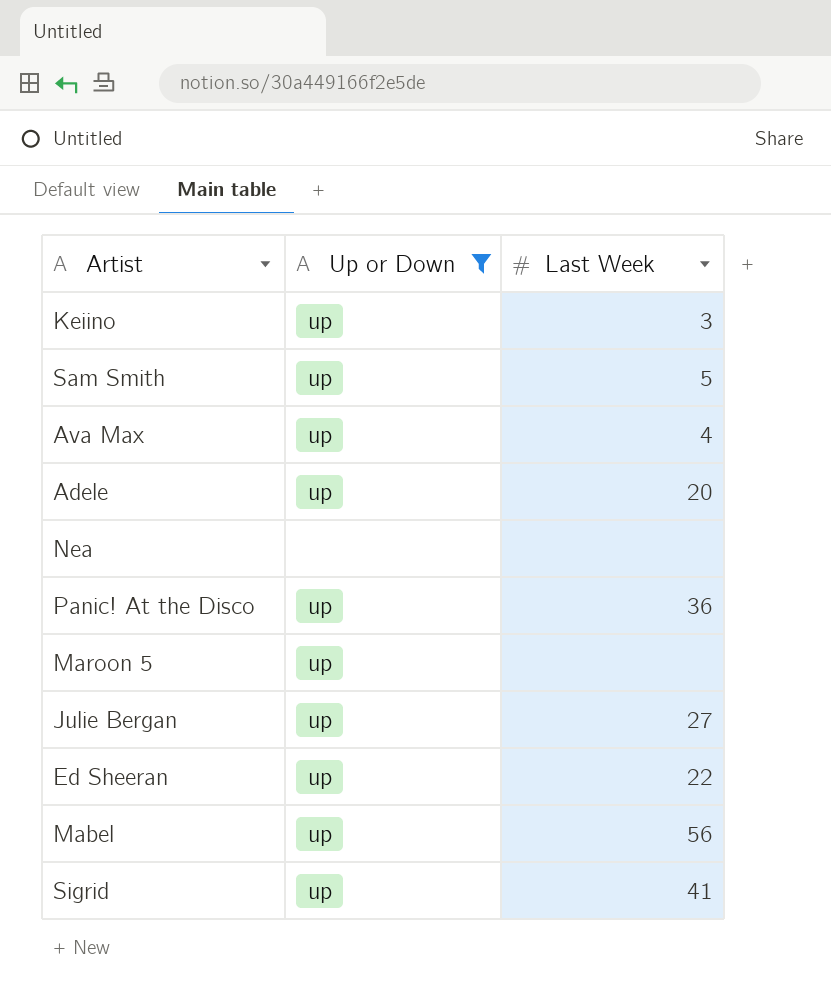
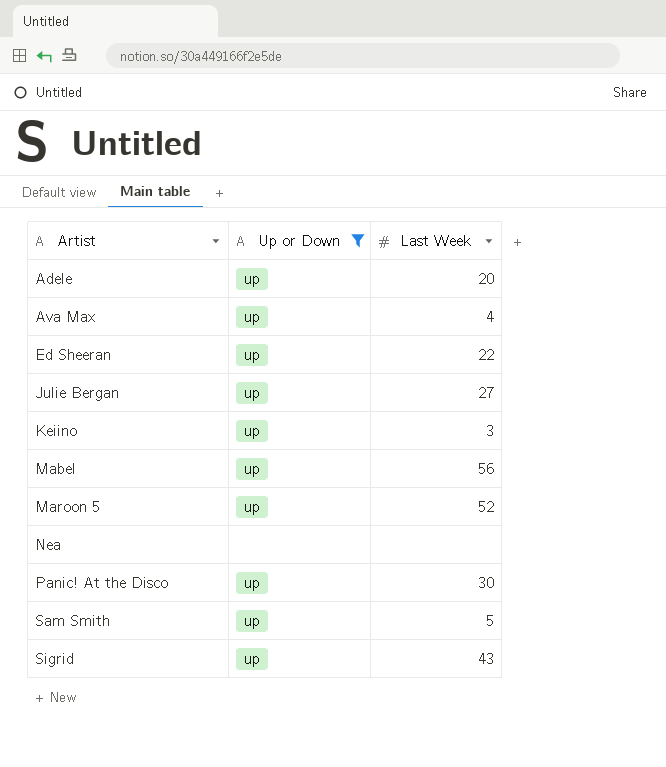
row order: none -> Artist ascending
Maroon 5 | Last Week: none -> 52
Panic! At the Disco | Last Week: 36 -> 30
Sigrid | Last Week: 41 -> 43

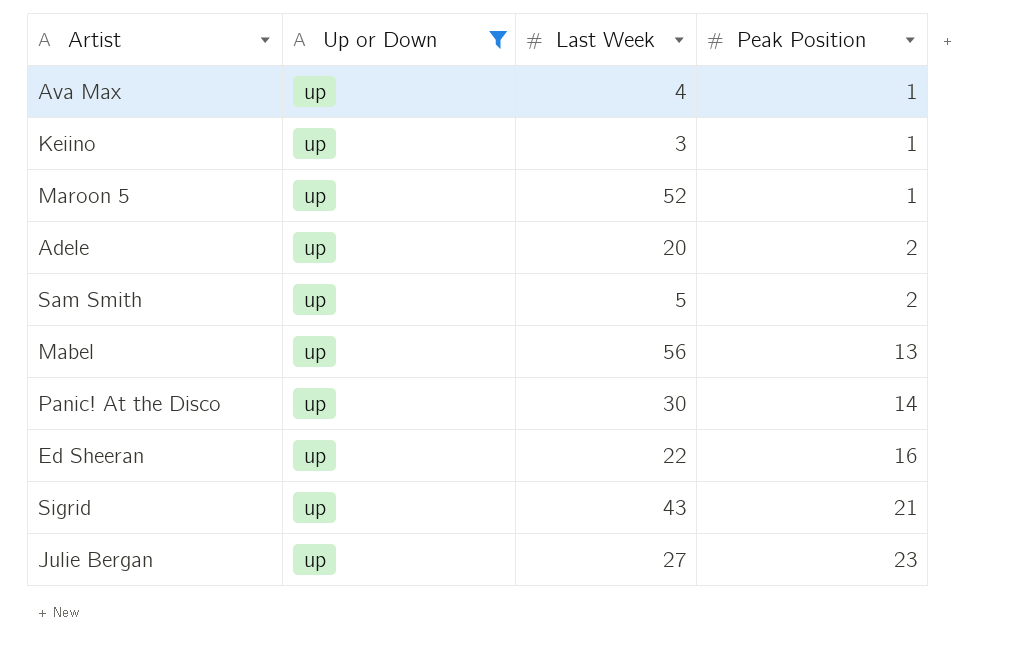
row order: Artist ascending -> Peak Position ascending
column Peak Position | position: none -> 4
row Nea: none | none -> none

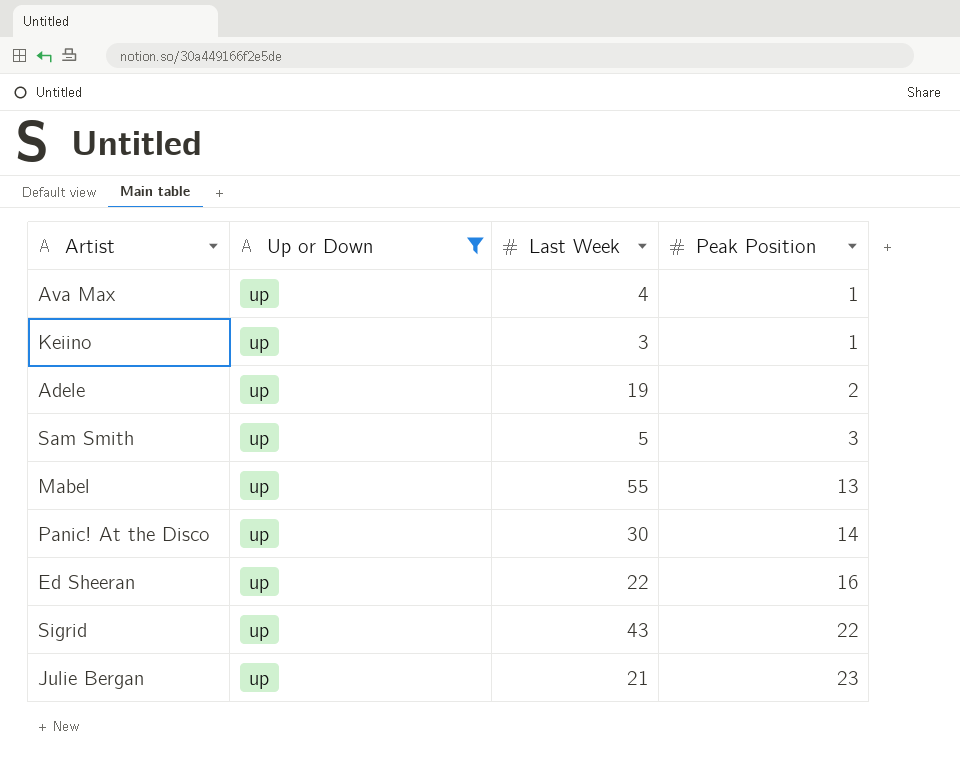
row Maroon 5: up | 52 | 1 -> none
Adele | Last Week: 20 -> 19
Sam Smith | Peak Position: 2 -> 3
Mabel | Last Week: 56 -> 55
Sigrid | Peak Position: 21 -> 22
Julie Bergan | Last Week: 27 -> 21

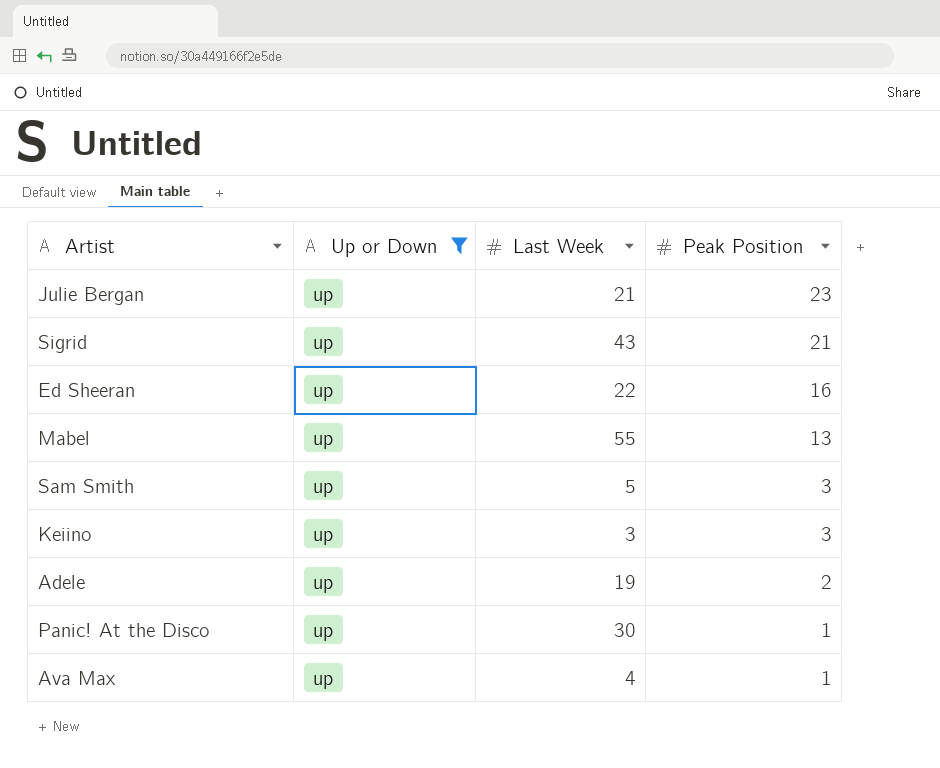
row order: Peak Position ascending -> Peak Position descending
Sigrid | Peak Position: 22 -> 21
Keiino | Peak Position: 1 -> 3
Panic! At the Disco | Peak Position: 14 -> 1

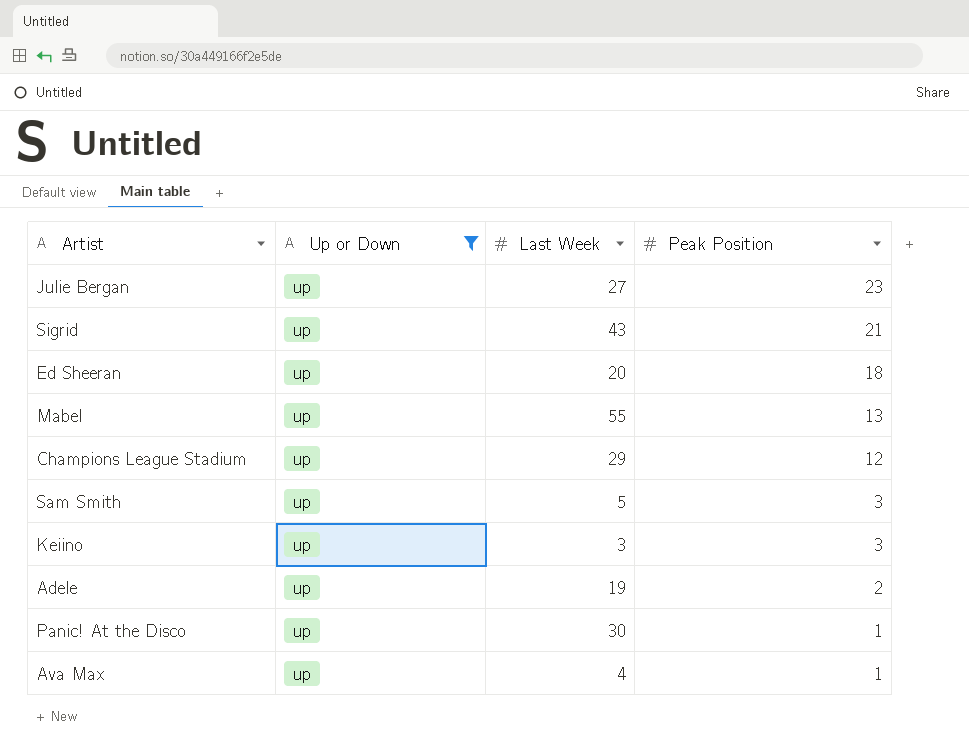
Julie Bergan | Last Week: 21 -> 27
Ed Sheeran | Last Week: 22 -> 20
Ed Sheeran | Peak Position: 16 -> 18
row Champions League Stadium: none -> up | 29 | 12

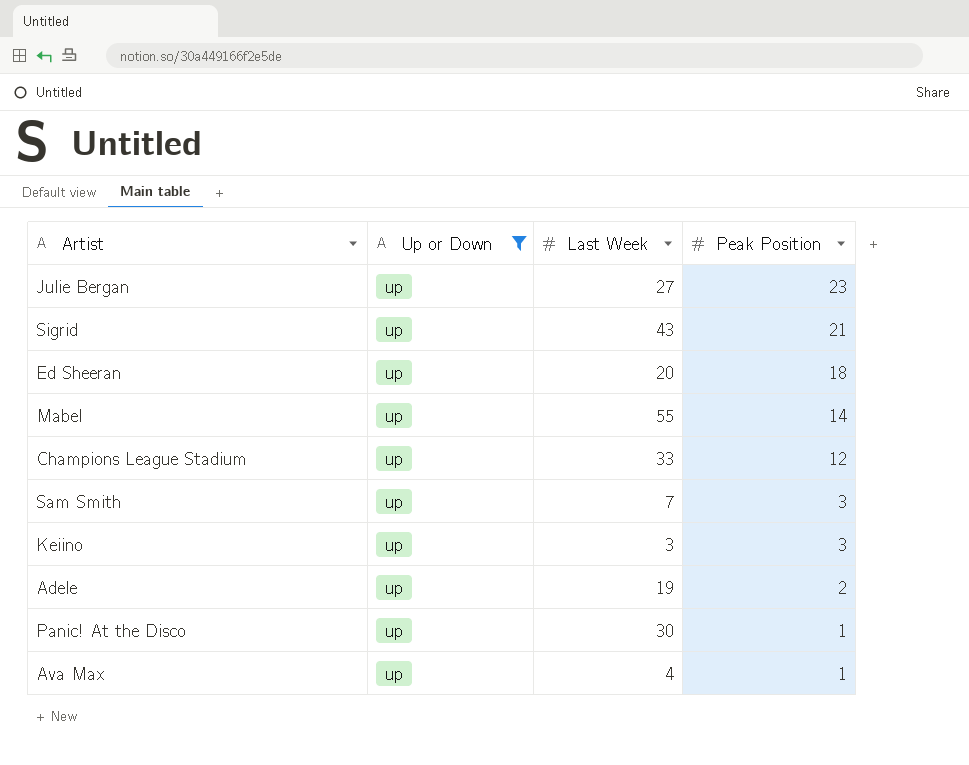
Mabel | Peak Position: 13 -> 14
Champions League Stadium | Last Week: 29 -> 33
Sam Smith | Last Week: 5 -> 7

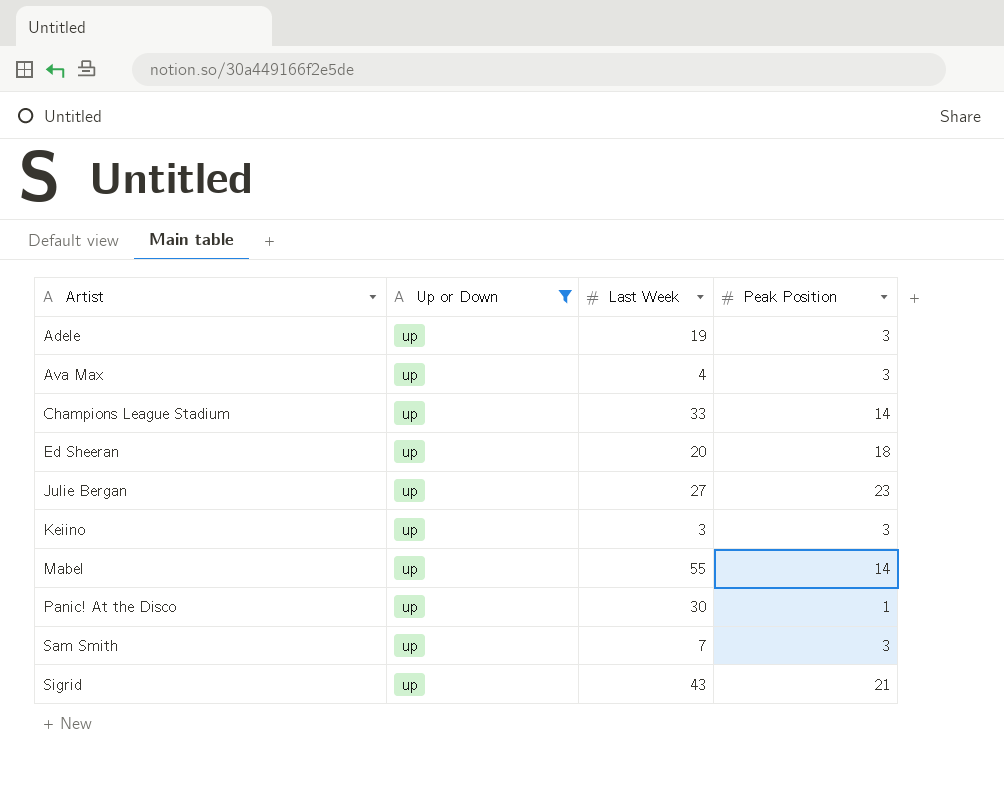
row order: Peak Position descending -> Artist ascending
Adele | Peak Position: 2 -> 3
Ava Max | Peak Position: 1 -> 3
Champions League Stadium | Peak Position: 12 -> 14

